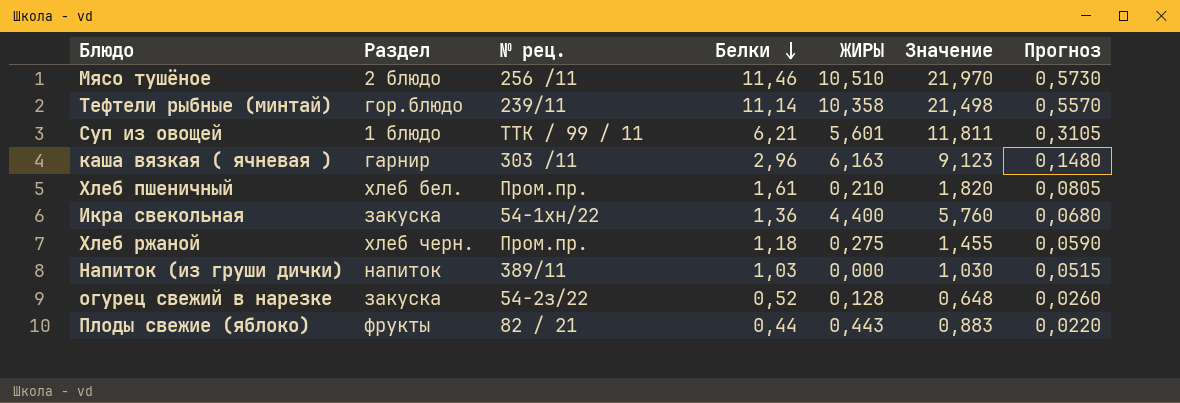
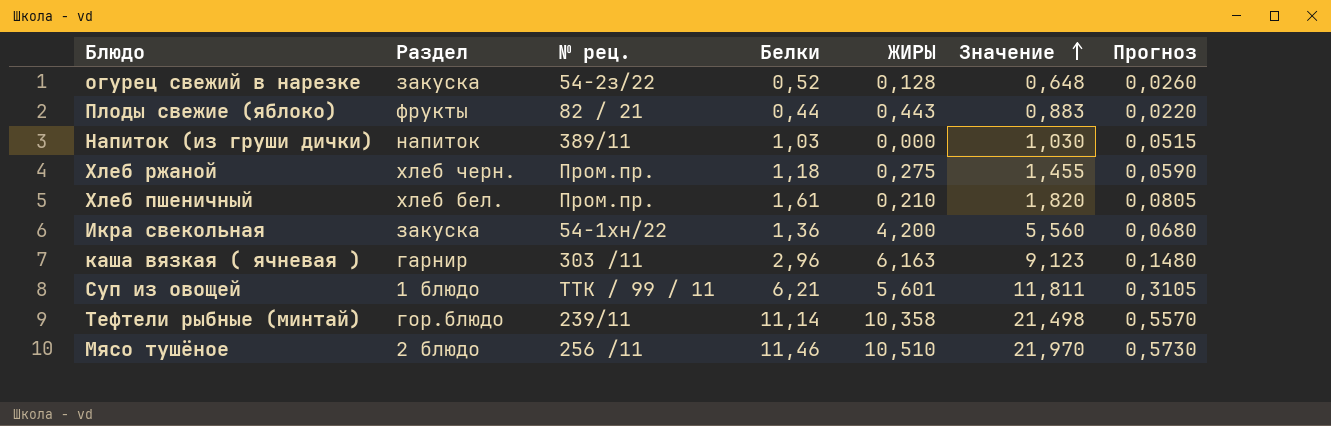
row order: Белки descending -> Значение ascending
Икра свекольная | ЖИРЫ: 4,400 -> 4,200
Икра свекольная | Значение: 5,760 -> 5,560

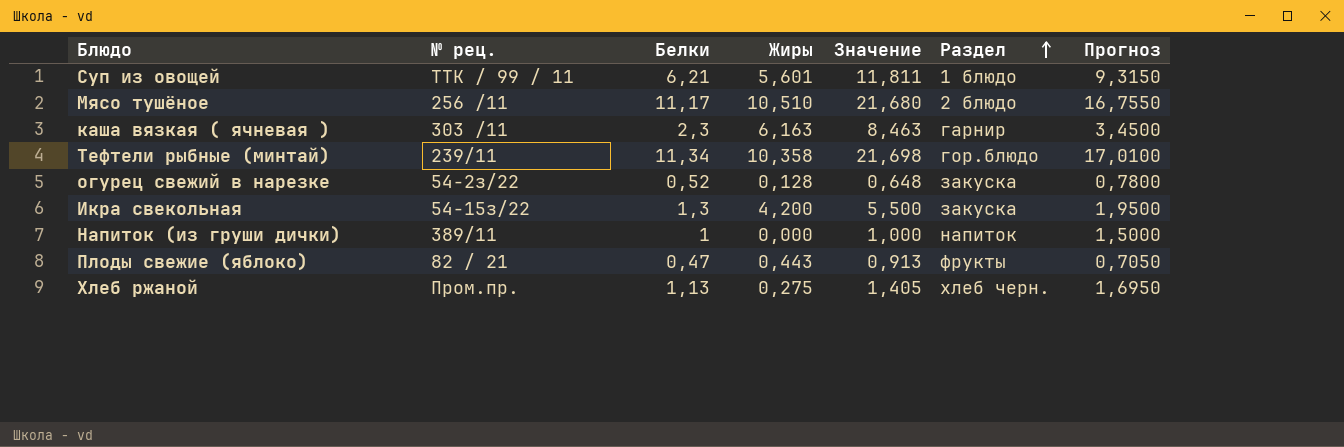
row order: Значение ascending -> Раздел ascending
column name: ЖИРЫ -> Жиры
column Раздел | position: 2 -> 6
column Прогноз | formula: [Белки] * 0,05 -> [Белки] * 1,5
row Хлеб пшеничный: хлеб бел. | Пром.пр. | 1,61 | 0,210 | 1,820 | 0,0805 -> none
Мясо тушёное | Белки: 11,46 -> 11,17
Мясо тушёное | Значение: 21,970 -> 21,680
каша вязкая ( ячневая ) | Белки: 2,96 -> 2,3
каша вязкая ( ячневая ) | Значение: 9,123 -> 8,463
Тефтели рыбные (минтай) | Белки: 11,14 -> 11,34
Тефтели рыбные (минтай) | Значение: 21,498 -> 21,698
Икра свекольная | № рец.: 54-1хн/22 -> 54-15з/22
Икра свекольная | Белки: 1,36 -> 1,3
Икра свекольная | Значение: 5,560 -> 5,500
Напиток (из груши дички) | Белки: 1,03 -> 1
Напиток (из груши дички) | Значение: 1,030 -> 1,000
Плоды свежие (яблоко) | Белки: 0,44 -> 0,47
Плоды свежие (яблоко) | Значение: 0,883 -> 0,913
Хлеб ржаной | Белки: 1,18 -> 1,13
Хлеб ржаной | Значение: 1,455 -> 1,405

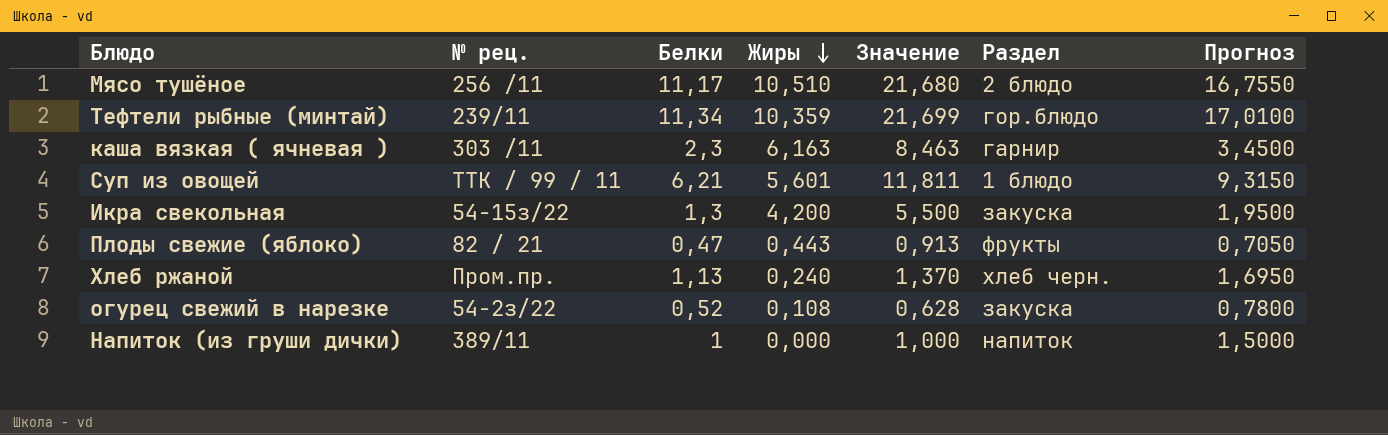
row order: Раздел ascending -> Жиры descending
Тефтели рыбные (минтай) | Жиры: 10,358 -> 10,359
Тефтели рыбные (минтай) | Значение: 21,698 -> 21,699
Хлеб ржаной | Жиры: 0,275 -> 0,240
Хлеб ржаной | Значение: 1,405 -> 1,370
огурец свежий в нарезке | Жиры: 0,128 -> 0,108
огурец свежий в нарезке | Значение: 0,648 -> 0,628

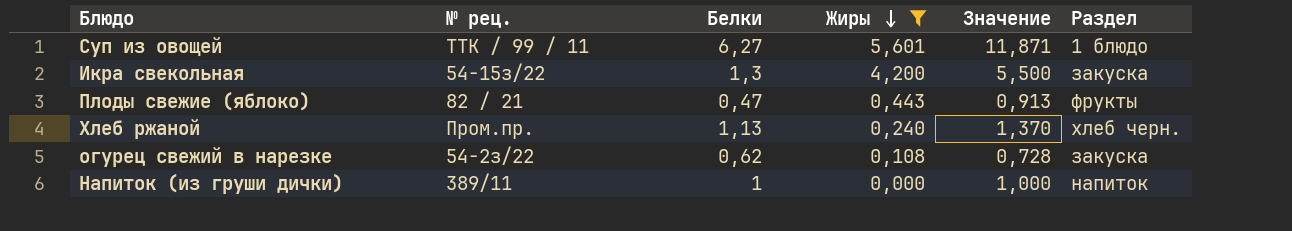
filter: none -> Жиры <= 5,601
column Прогноз | formula: [Белки] * 1,5 -> none
Суп из овощей | Белки: 6,21 -> 6,27
Суп из овощей | Значение: 11,811 -> 11,871
огурец свежий в нарезке | Белки: 0,52 -> 0,62
огурец свежий в нарезке | Значение: 0,628 -> 0,728

